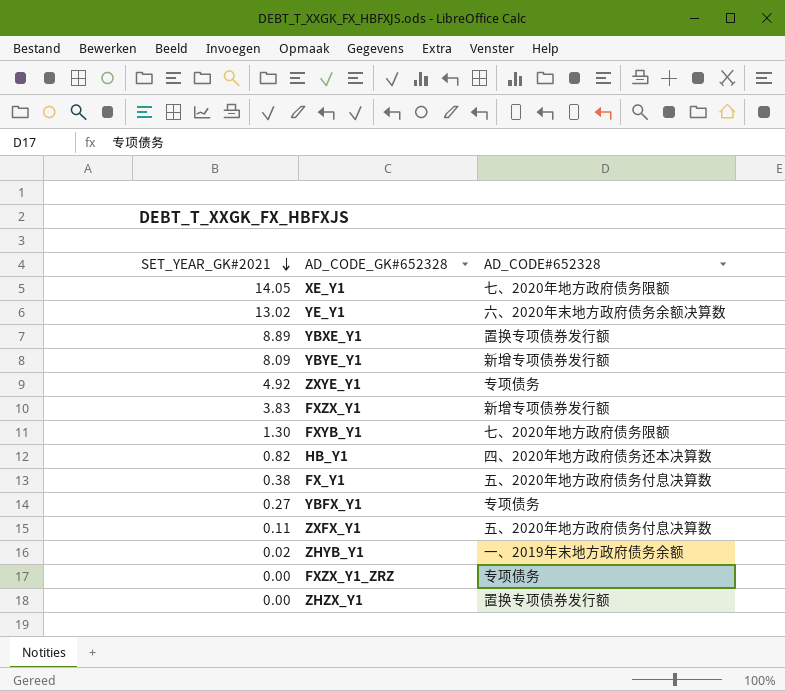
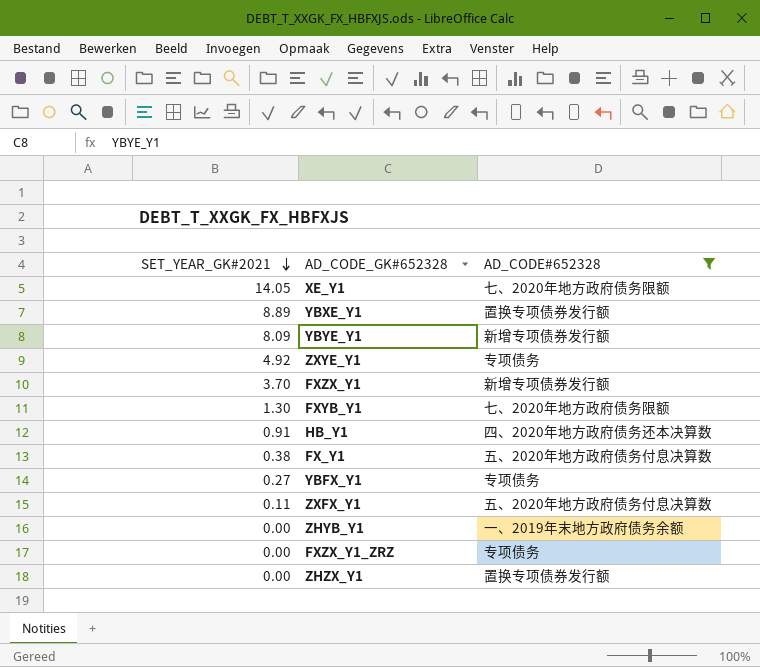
filter: none -> AD_CODE#652328 != 六、2020年末地方政府债务余额决算数
FXZX_Y1 | SET_YEAR_GK#2021: 3.83 -> 3.70
HB_Y1 | SET_YEAR_GK#2021: 0.82 -> 0.91
ZHYB_Y1 | SET_YEAR_GK#2021: 0.02 -> 0.00

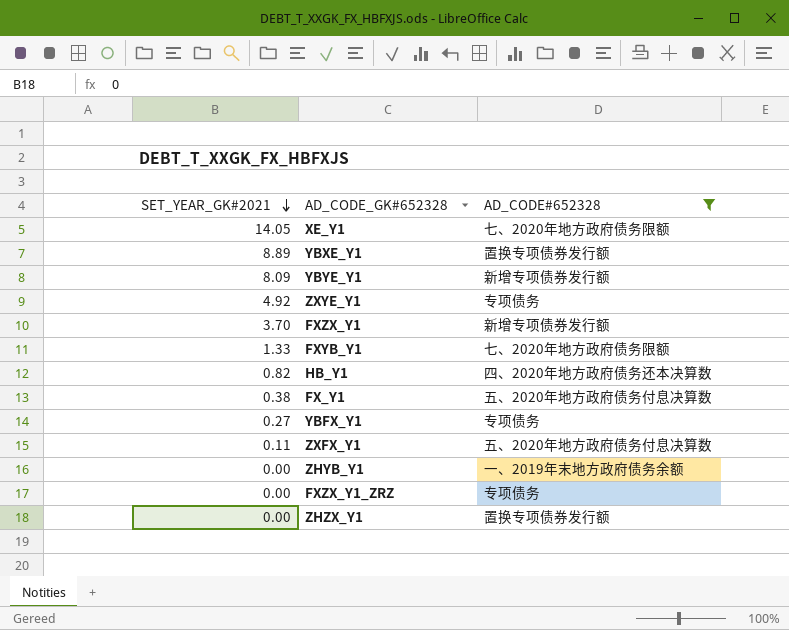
FXYB_Y1 | SET_YEAR_GK#2021: 1.30 -> 1.33
HB_Y1 | SET_YEAR_GK#2021: 0.91 -> 0.82

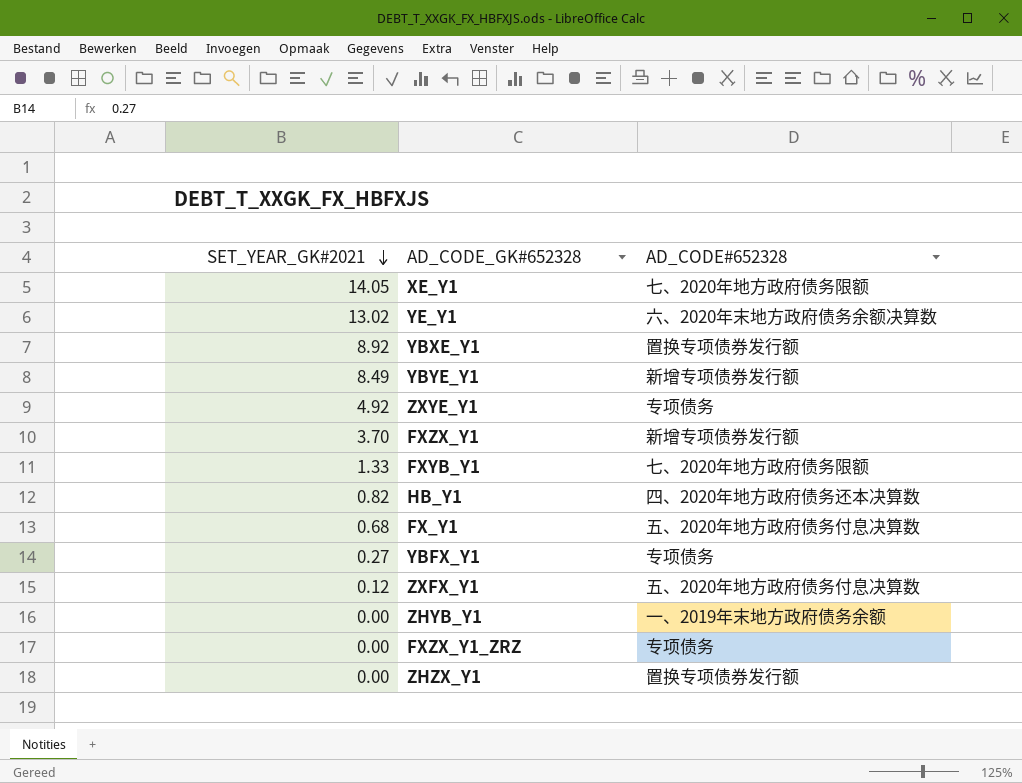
filter: AD_CODE#652328 != 六、2020年末地方政府债务余额决算数 -> none
YBXE_Y1 | SET_YEAR_GK#2021: 8.89 -> 8.92
YBYE_Y1 | SET_YEAR_GK#2021: 8.09 -> 8.49
FX_Y1 | SET_YEAR_GK#2021: 0.38 -> 0.68
ZXFX_Y1 | SET_YEAR_GK#2021: 0.11 -> 0.12

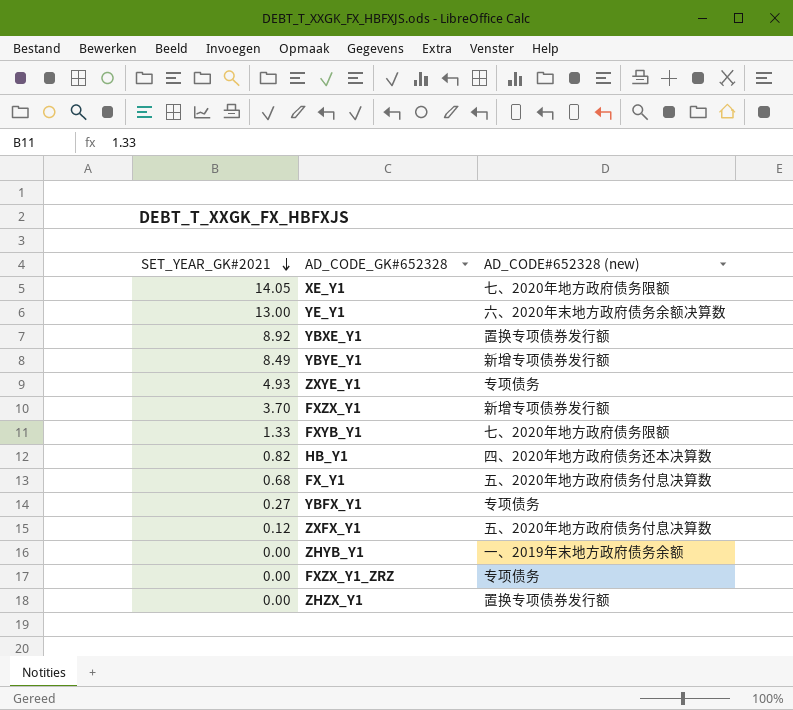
column name: AD_CODE#652328 -> AD_CODE#652328 (new)
YE_Y1 | SET_YEAR_GK#2021: 13.02 -> 13.00
ZXYE_Y1 | SET_YEAR_GK#2021: 4.92 -> 4.93

